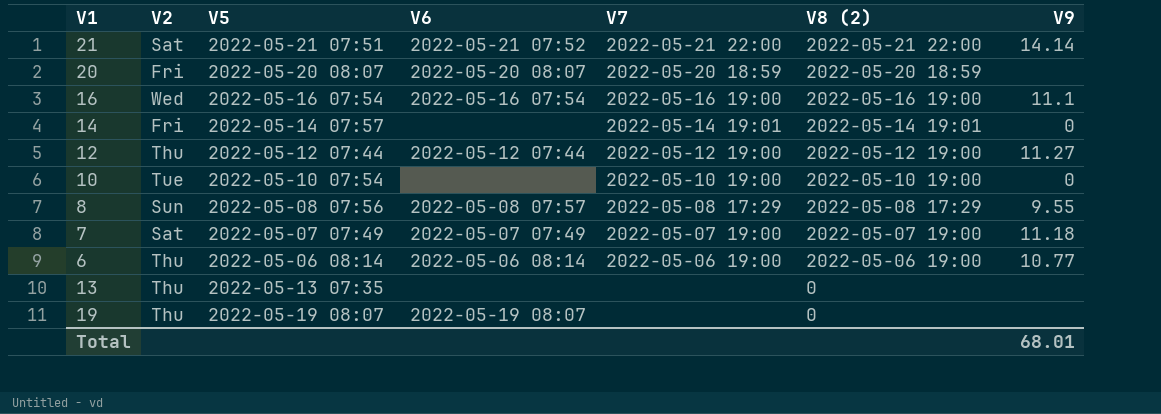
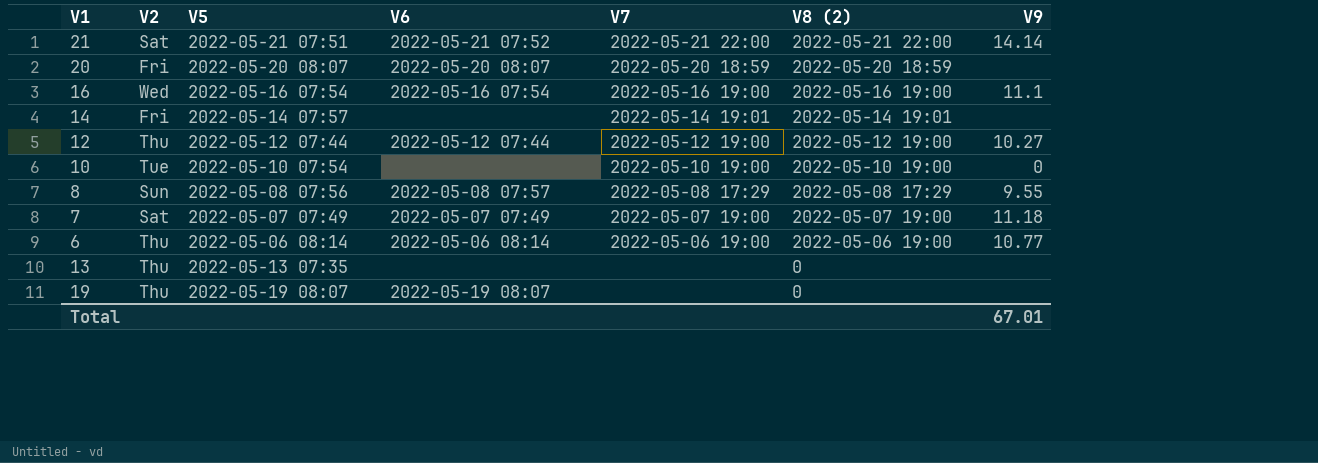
14 | V9: 0 -> none
12 | V9: 11.27 -> 10.27
Total | V9: 68.01 -> 67.01

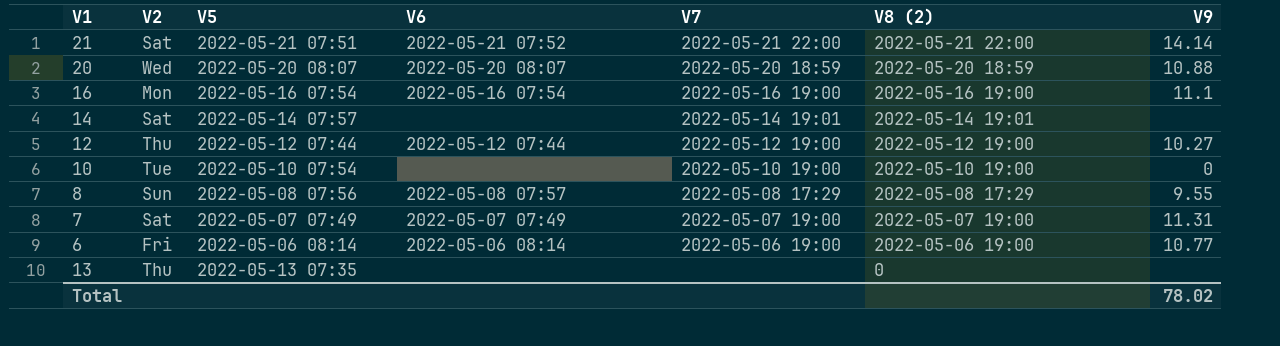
row 19: Thu | 2022-05-19 08:07 | 2022-05-19 08:07 | none | 0 | none -> none
20 | V2: Fri -> Wed
20 | V9: none -> 10.88
16 | V2: Wed -> Mon
14 | V2: Fri -> Sat
7 | V9: 11.18 -> 11.31
6 | V2: Thu -> Fri
Total | V9: 67.01 -> 78.02

